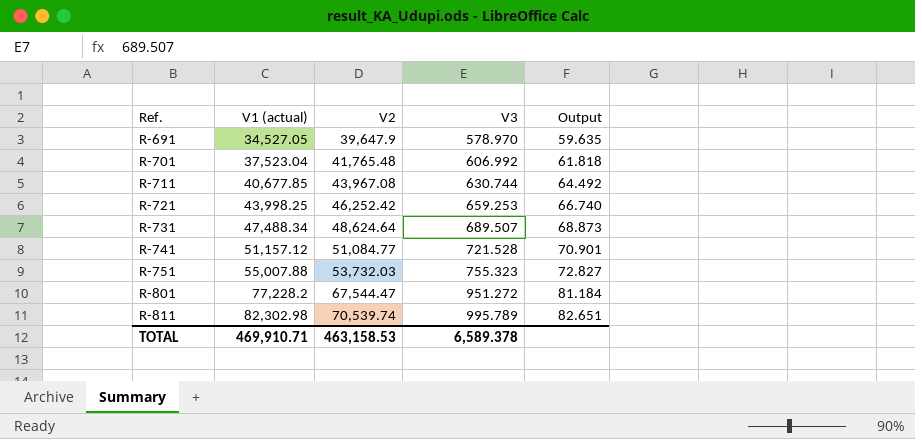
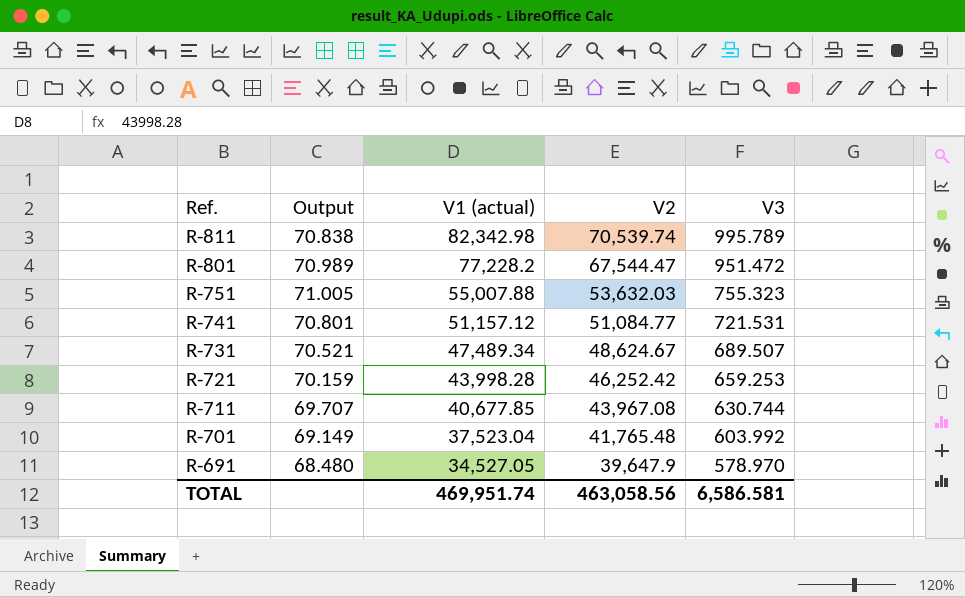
row order: Ref. ascending -> Ref. descending
column Output | formula: [V1 (actual)] / [V3] -> [V2] / [V3]
column Output | position: 5 -> 2
R-811 | V1 (actual): 82,302.98 -> 82,342.98
R-801 | V3: 951.272 -> 951.472
R-751 | V2: 53,732.03 -> 53,632.03
R-741 | V3: 721.528 -> 721.531
R-731 | V1 (actual): 47,488.34 -> 47,489.34
R-731 | V2: 48,624.64 -> 48,624.67
R-721 | V1 (actual): 43,998.25 -> 43,998.28
R-701 | V3: 606.992 -> 603.992
TOTAL | V1 (actual): 469,910.71 -> 469,951.74
TOTAL | V2: 463,158.53 -> 463,058.56
TOTAL | V3: 6,589.378 -> 6,586.581

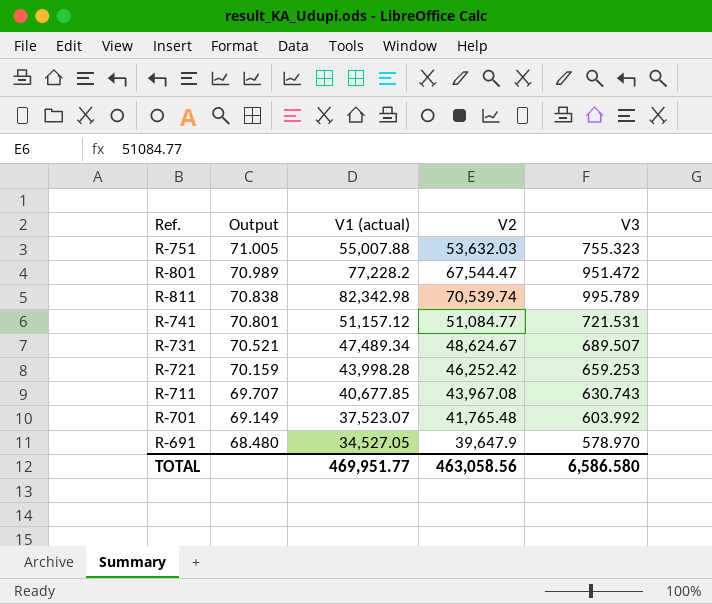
row order: Ref. descending -> Output descending
R-711 | V3: 630.744 -> 630.743
R-701 | V1 (actual): 37,523.04 -> 37,523.07
TOTAL | V1 (actual): 469,951.74 -> 469,951.77
TOTAL | V3: 6,586.581 -> 6,586.580

